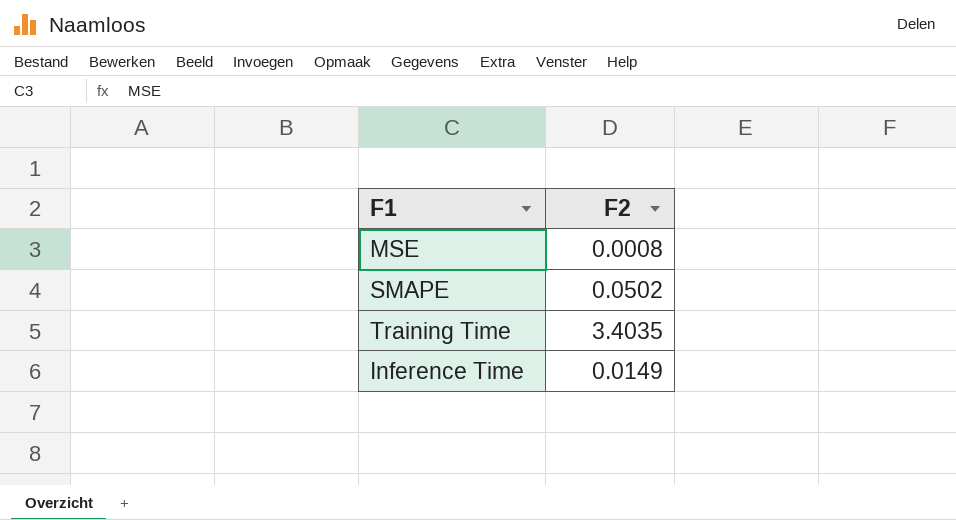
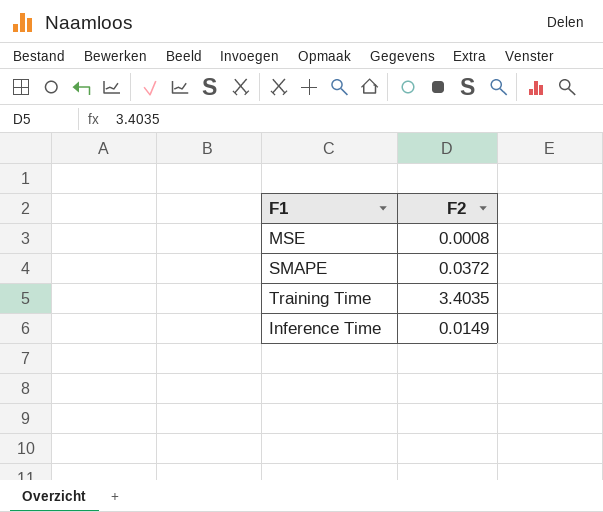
SMAPE | F2: 0.0502 -> 0.0372

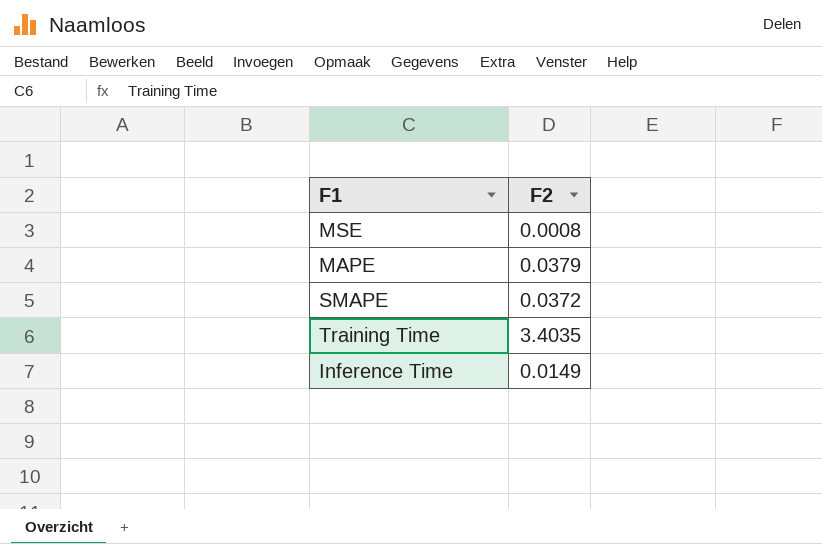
row MAPE: none -> 0.0379

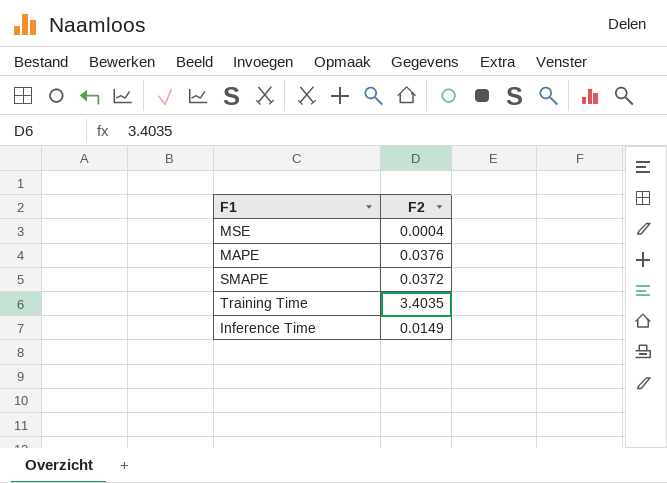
MSE | F2: 0.0008 -> 0.0004
MAPE | F2: 0.0379 -> 0.0376

